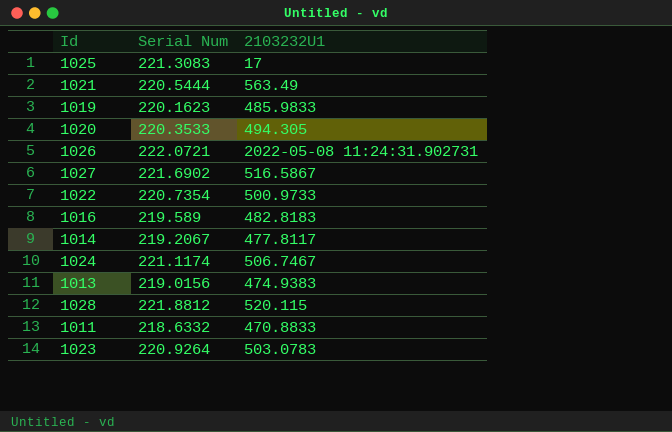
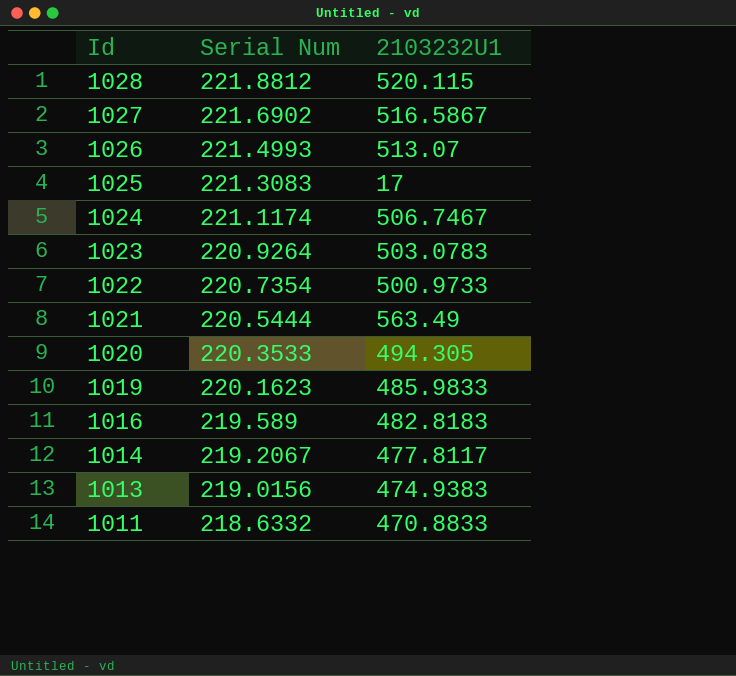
row order: none -> Id descending
1026 | Serial Num: 222.0721 -> 221.4993
1026 | 2103232U1: 2022-05-08 11:24:31.902731 -> 513.07

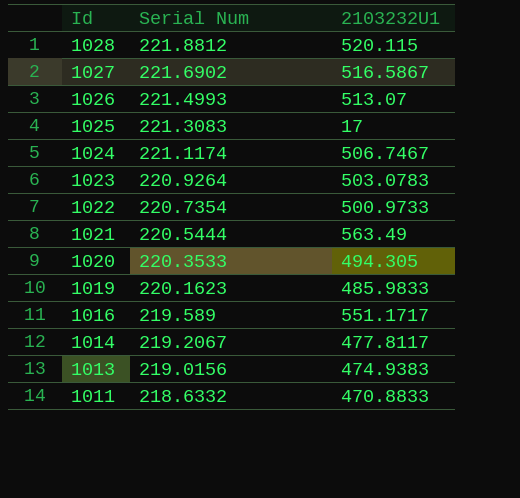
1016 | 2103232U1: 482.8183 -> 551.1717

